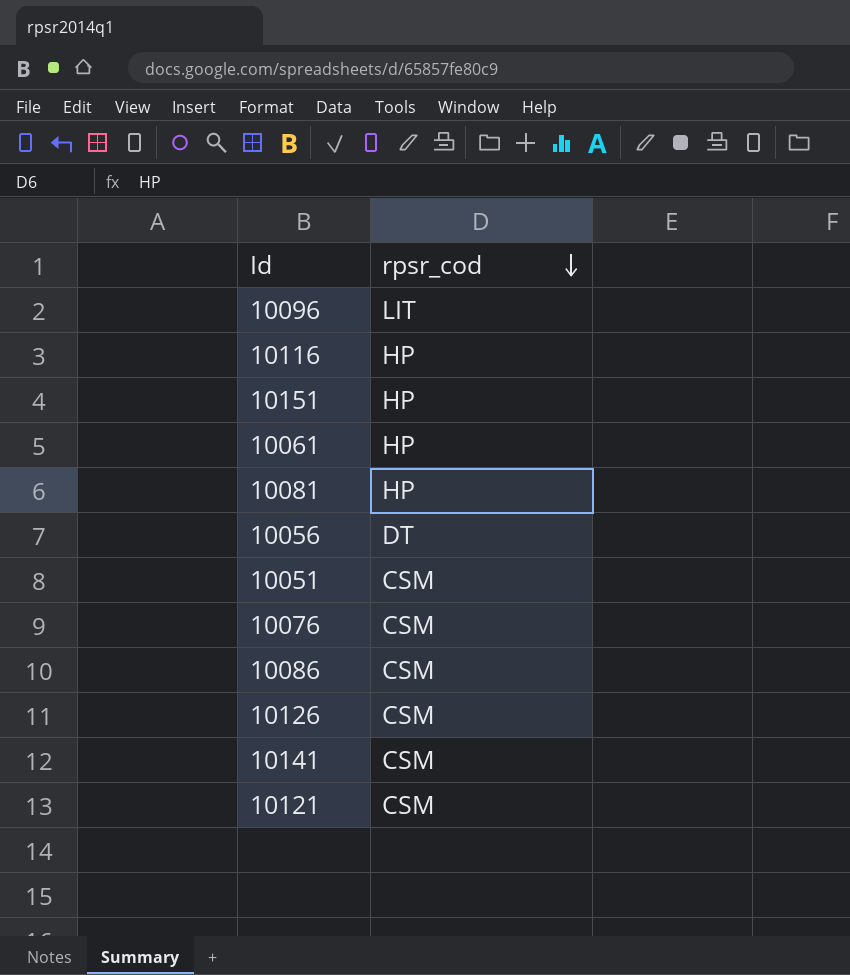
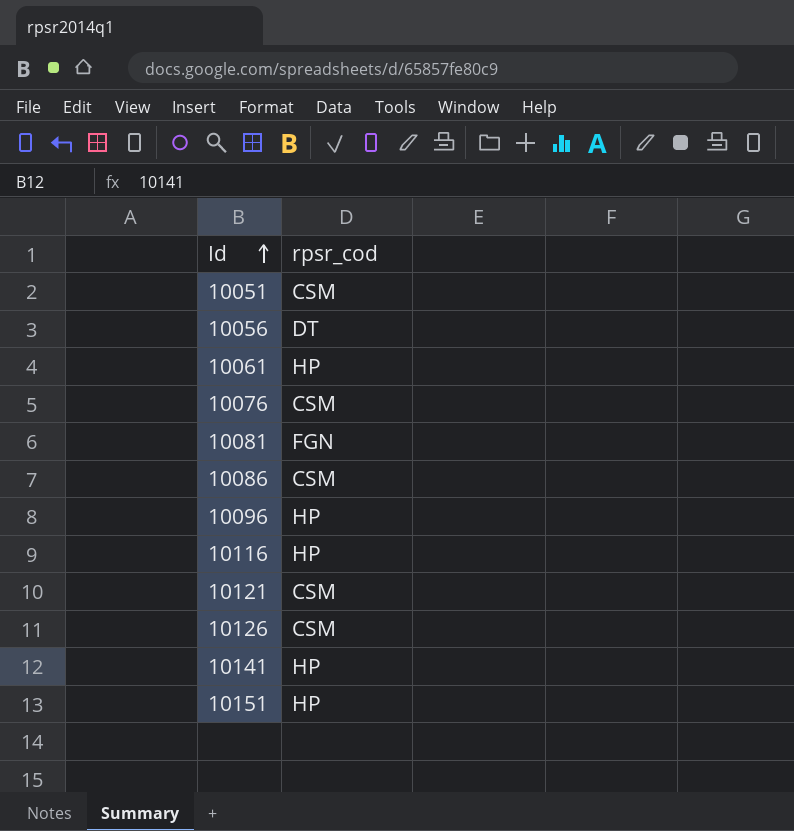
row order: rpsr_cod descending -> Id ascending
10081 | rpsr_cod: HP -> FGN
10096 | rpsr_cod: LIT -> HP
10141 | rpsr_cod: CSM -> HP

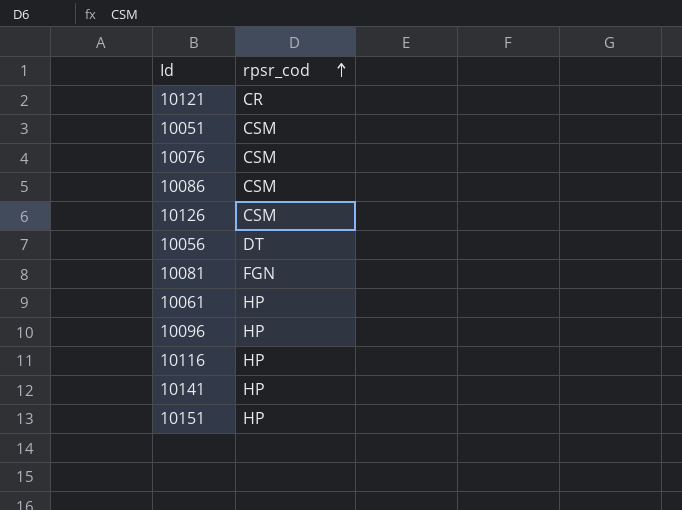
row order: Id ascending -> rpsr_cod ascending
10121 | rpsr_cod: CSM -> CR

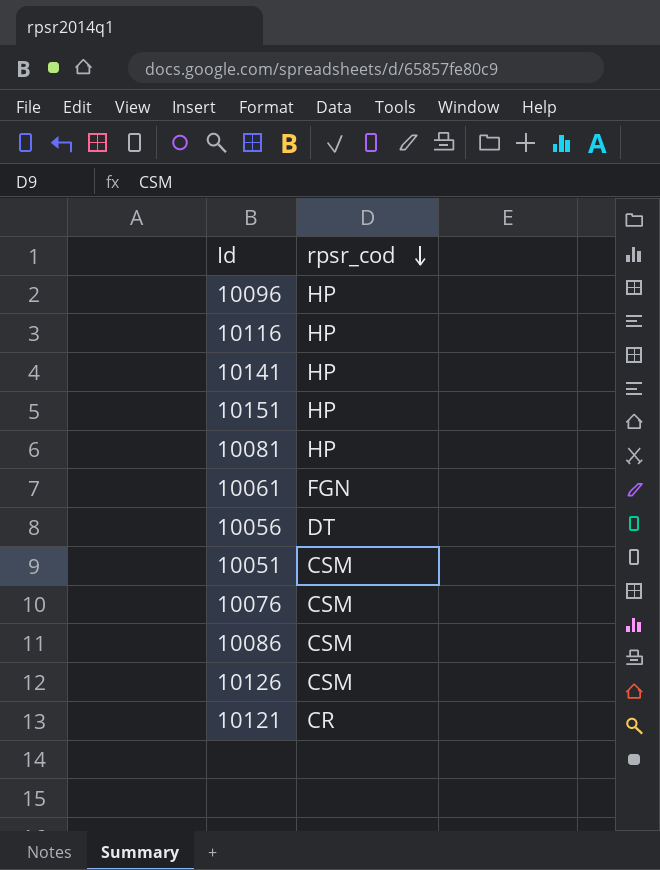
row order: rpsr_cod ascending -> rpsr_cod descending
10081 | rpsr_cod: FGN -> HP
10061 | rpsr_cod: HP -> FGN

